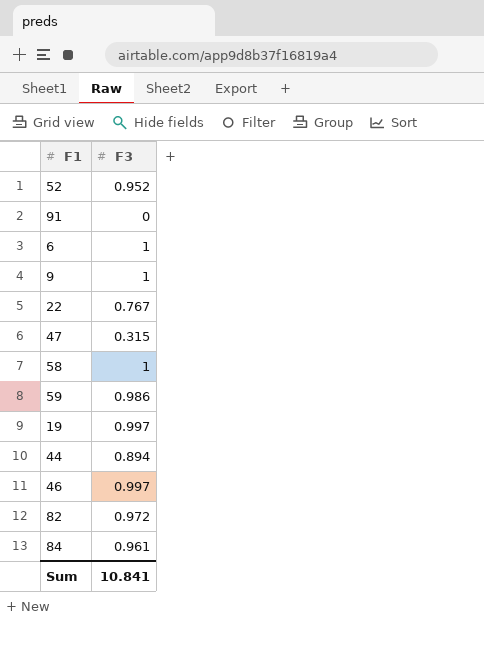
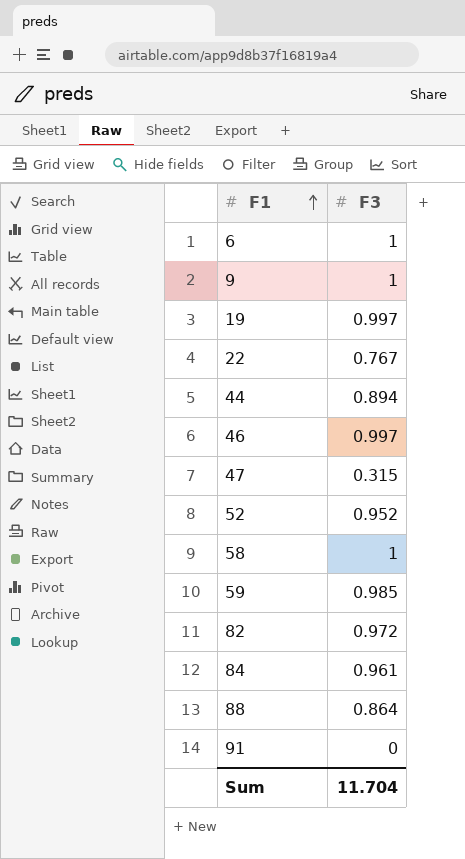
row order: none -> F1 ascending
59 | F3: 0.986 -> 0.985
row 88: none -> 0.864
Sum | F3: 10.841 -> 11.704

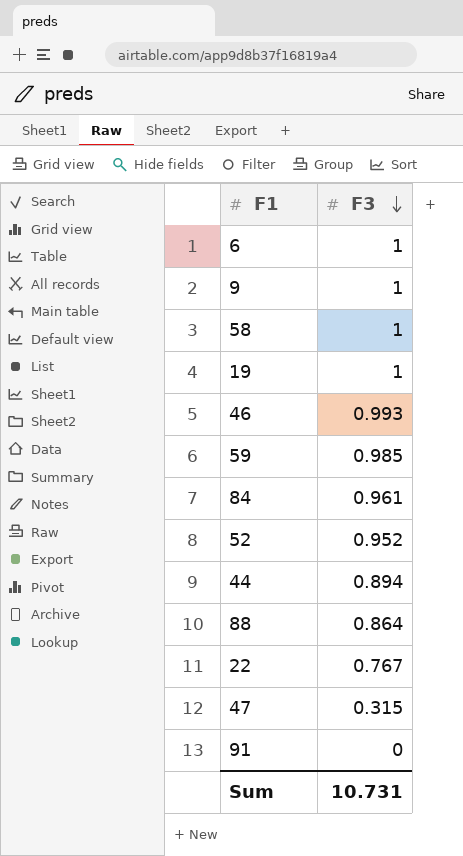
row order: F1 ascending -> F3 descending
row 82: 0.972 -> none
19 | F3: 0.997 -> 1
46 | F3: 0.997 -> 0.993
Sum | F3: 11.704 -> 10.731

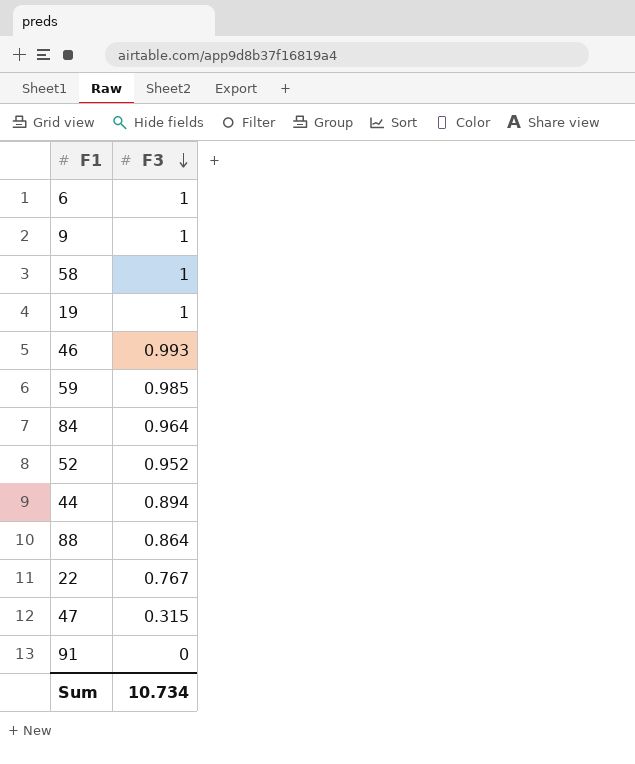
84 | F3: 0.961 -> 0.964
Sum | F3: 10.731 -> 10.734

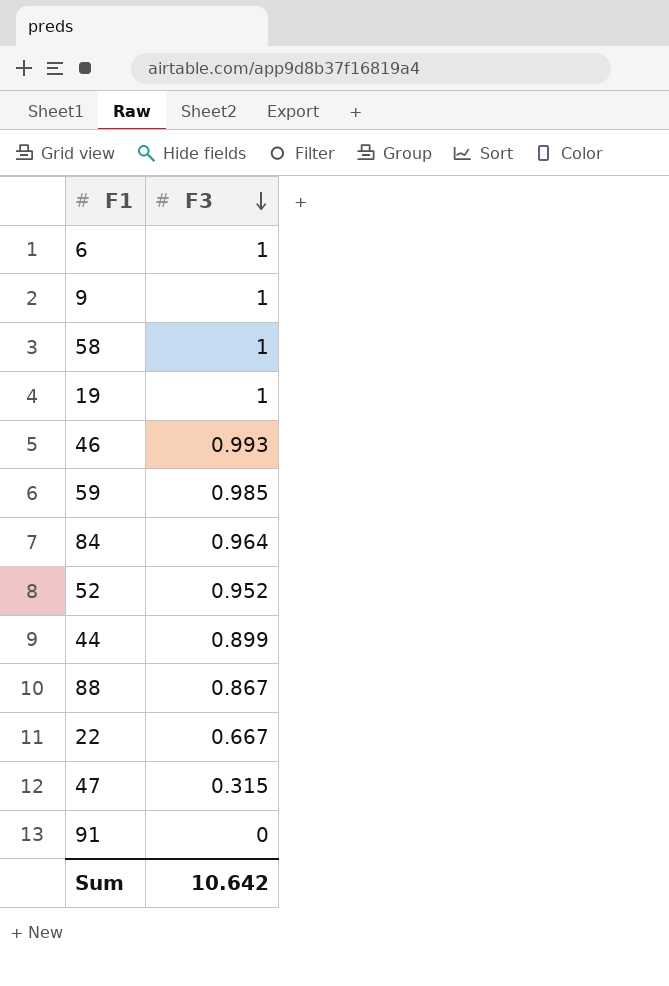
44 | F3: 0.894 -> 0.899
88 | F3: 0.864 -> 0.867
22 | F3: 0.767 -> 0.667
Sum | F3: 10.734 -> 10.642

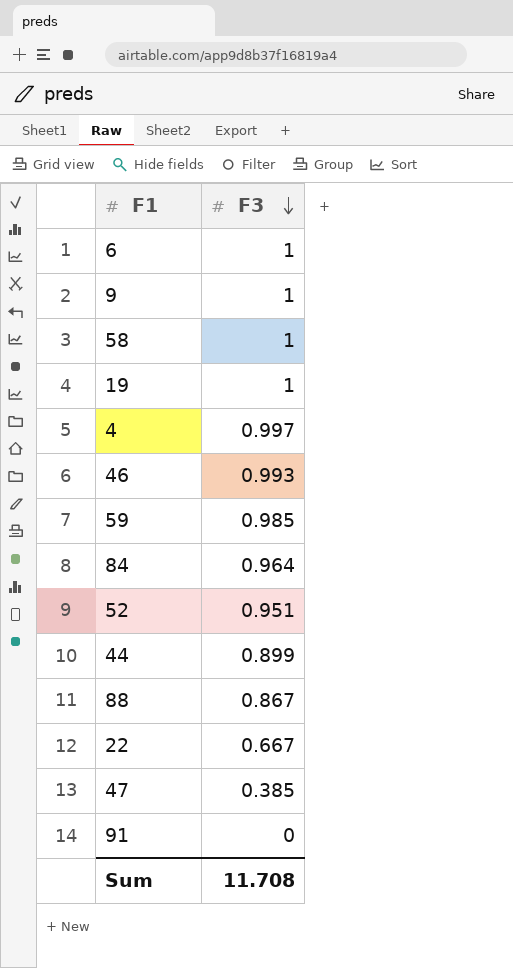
row 4: none -> 0.997
52 | F3: 0.952 -> 0.951
47 | F3: 0.315 -> 0.385
Sum | F3: 10.642 -> 11.708

